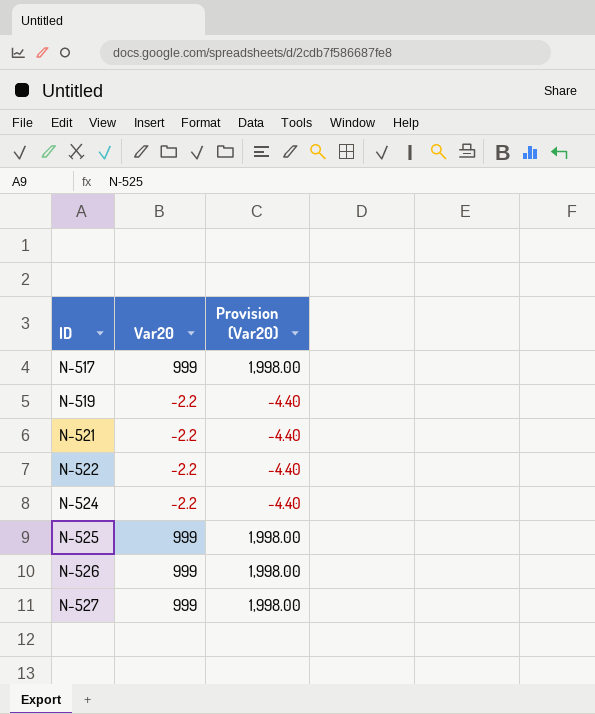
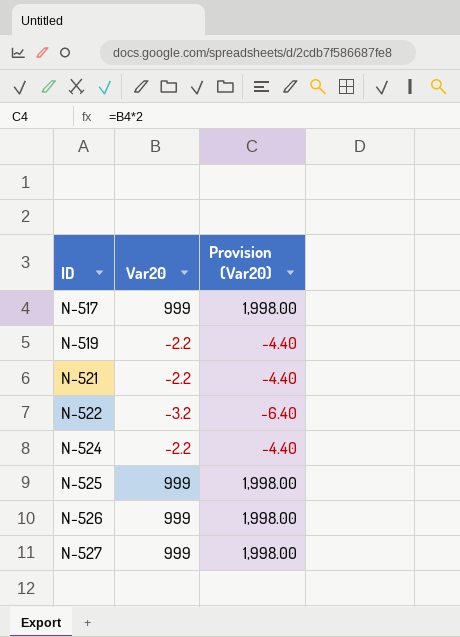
N-522 | Var20: -2.2 -> -3.2
N-522 | Provision (Var20): -4.40 -> -6.40

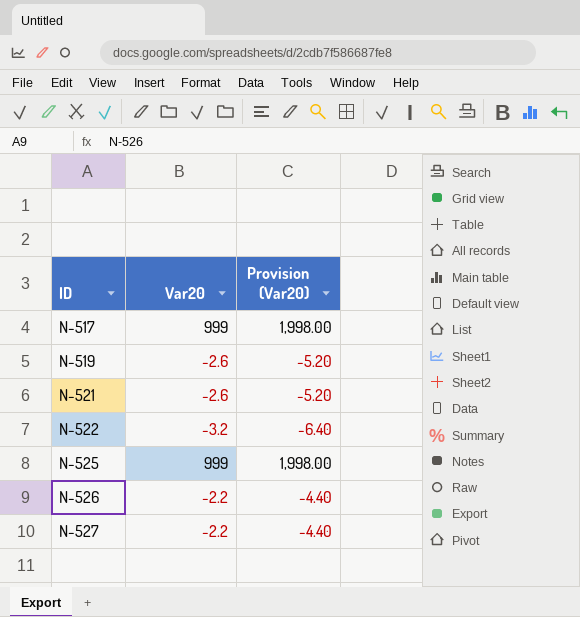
row N-524: -2.2 | -4.40 -> none
N-519 | Var20: -2.2 -> -2.6
N-519 | Provision (Var20): -4.40 -> -5.20
N-521 | Var20: -2.2 -> -2.6
N-521 | Provision (Var20): -4.40 -> -5.20
N-526 | Var20: 999 -> -2.2
N-526 | Provision (Var20): 1,998.00 -> -4.40
N-527 | Var20: 999 -> -2.2
N-527 | Provision (Var20): 1,998.00 -> -4.40

